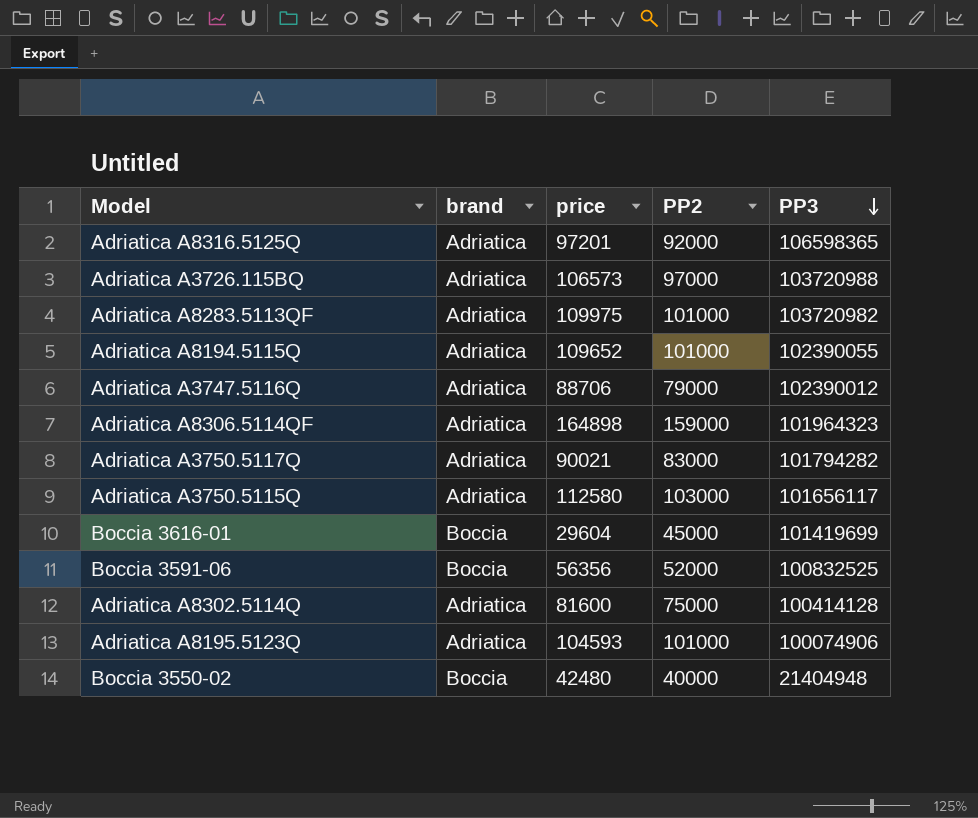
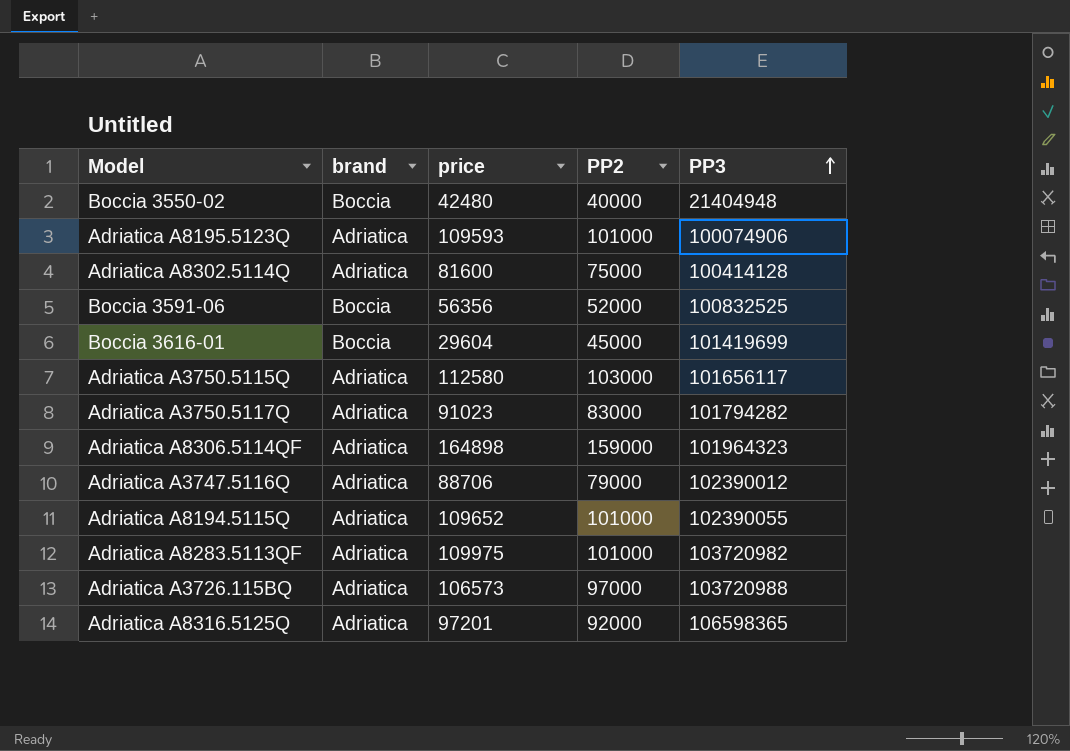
row order: PP3 descending -> PP3 ascending
Adriatica A8195.5123Q | price: 104593 -> 109593
Adriatica A3750.5117Q | price: 90021 -> 91023

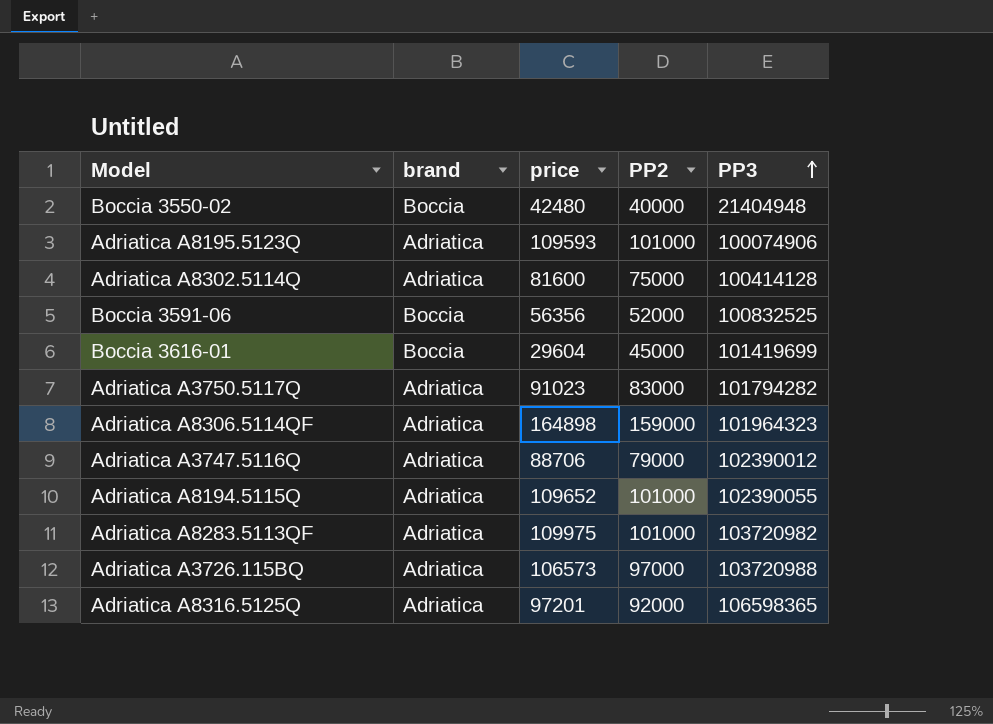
row Adriatica A3750.5115Q: Adriatica | 112580 | 103000 | 101656117 -> none

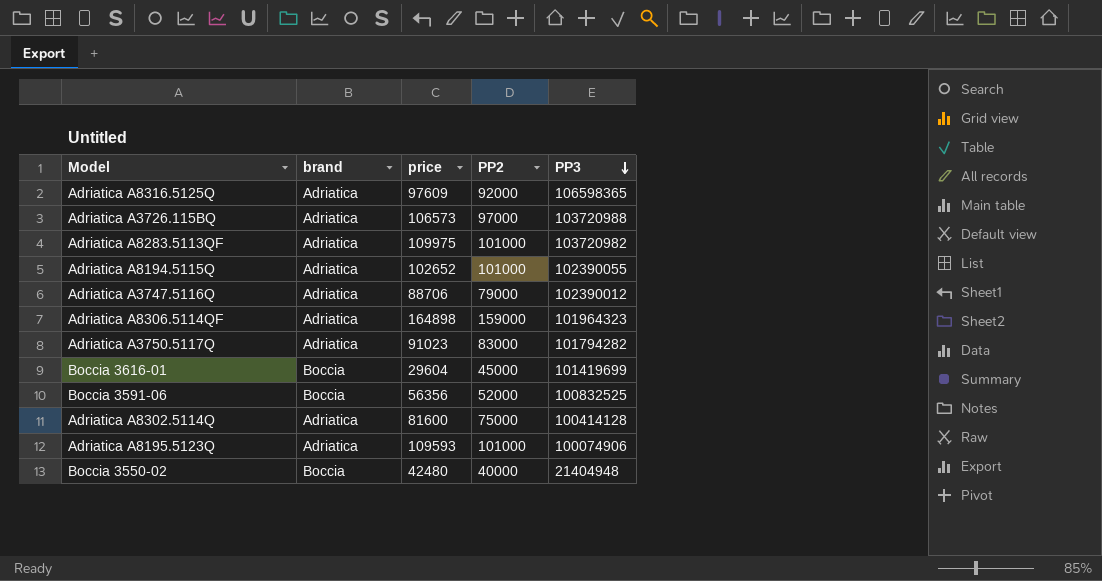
row order: PP3 ascending -> PP3 descending
Adriatica A8316.5125Q | price: 97201 -> 97609
Adriatica A8194.5115Q | price: 109652 -> 102652

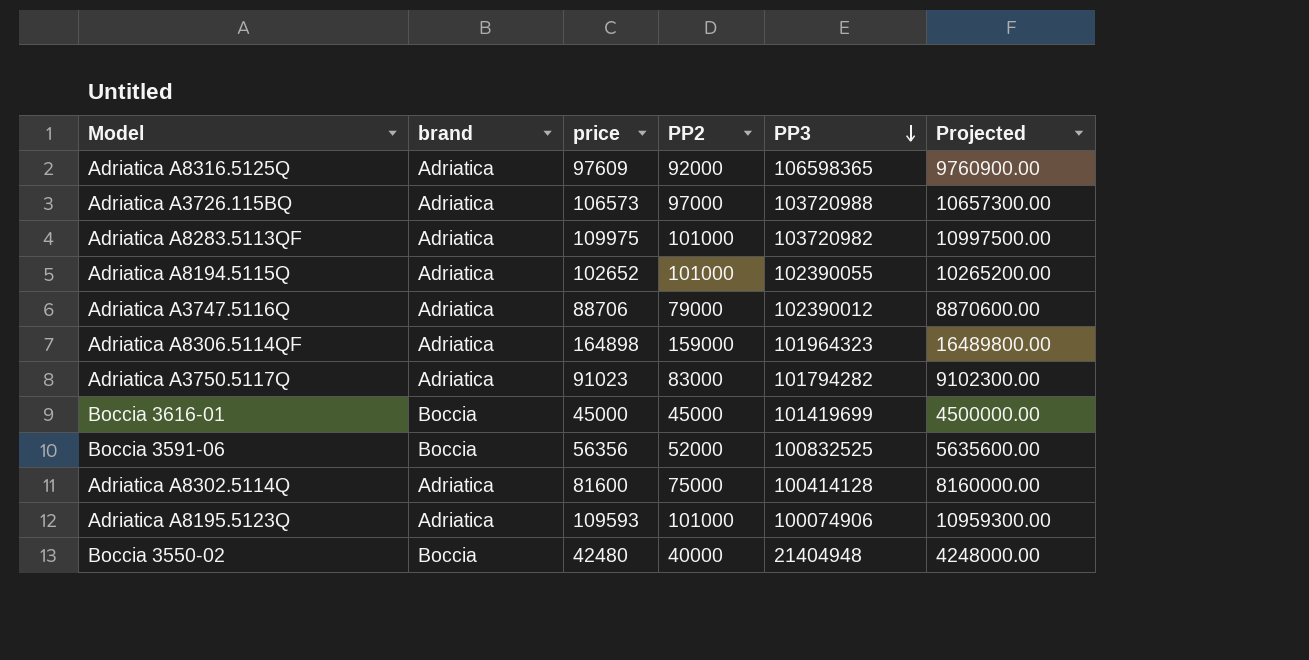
column Projected | formula: none -> [price] * 100
Boccia 3616-01 | price: 29604 -> 45000

